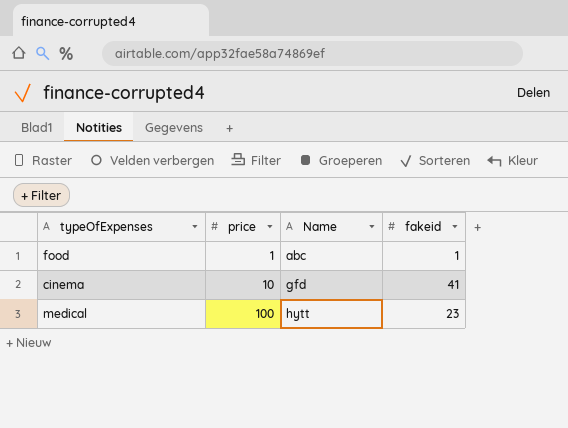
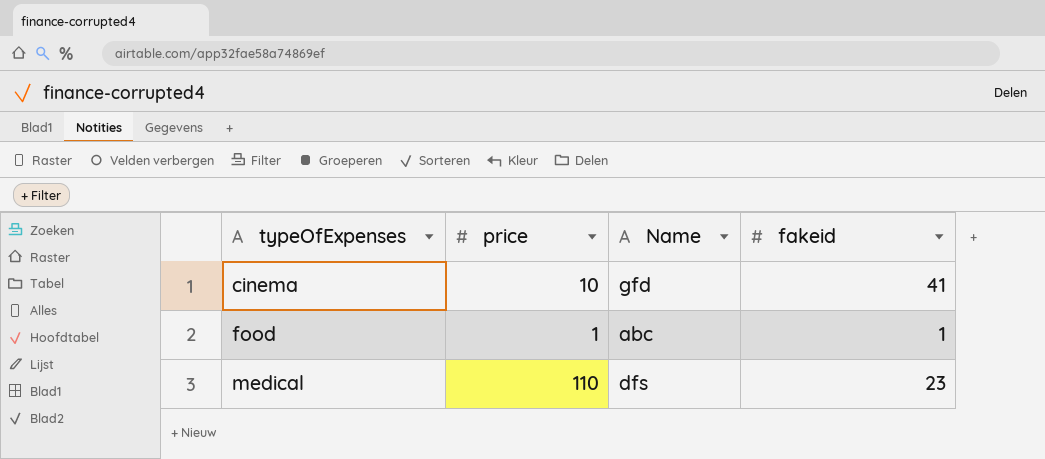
row order: price ascending -> typeOfExpenses ascending
medical | price: 100 -> 110
medical | Name: hytt -> dfs

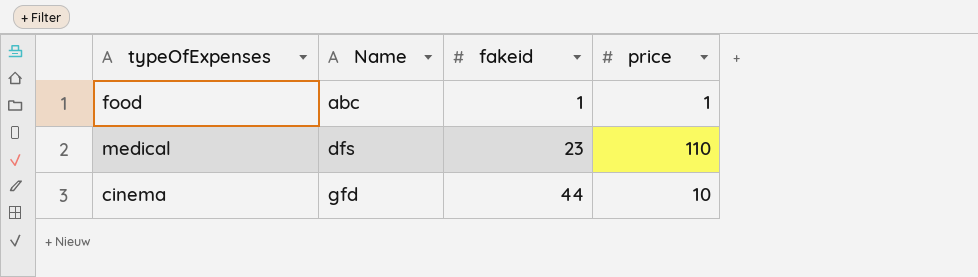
row order: typeOfExpenses ascending -> Name ascending
column price | position: 2 -> 4
cinema | fakeid: 41 -> 44

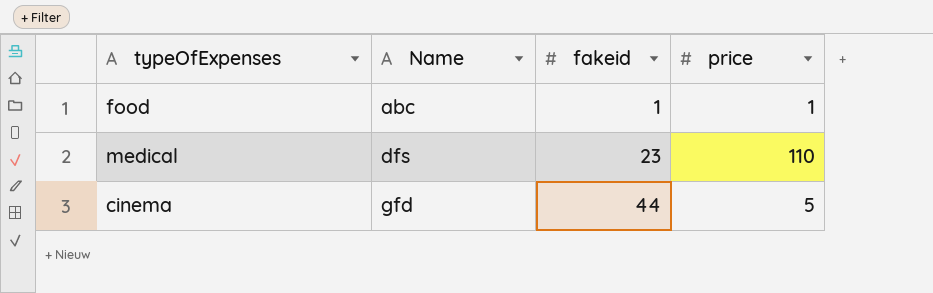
cinema | price: 10 -> 5

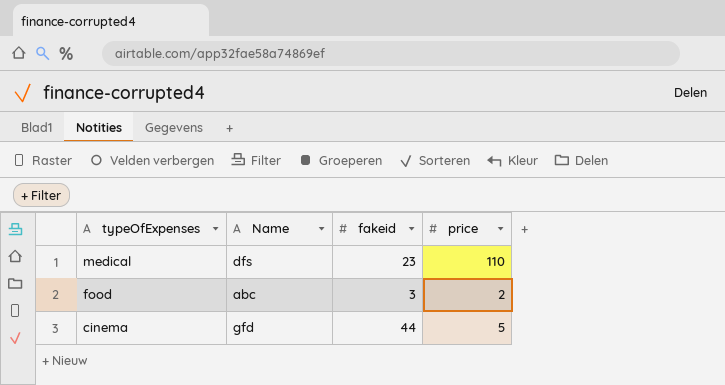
row order: Name ascending -> typeOfExpenses descending
food | fakeid: 1 -> 3
food | price: 1 -> 2

